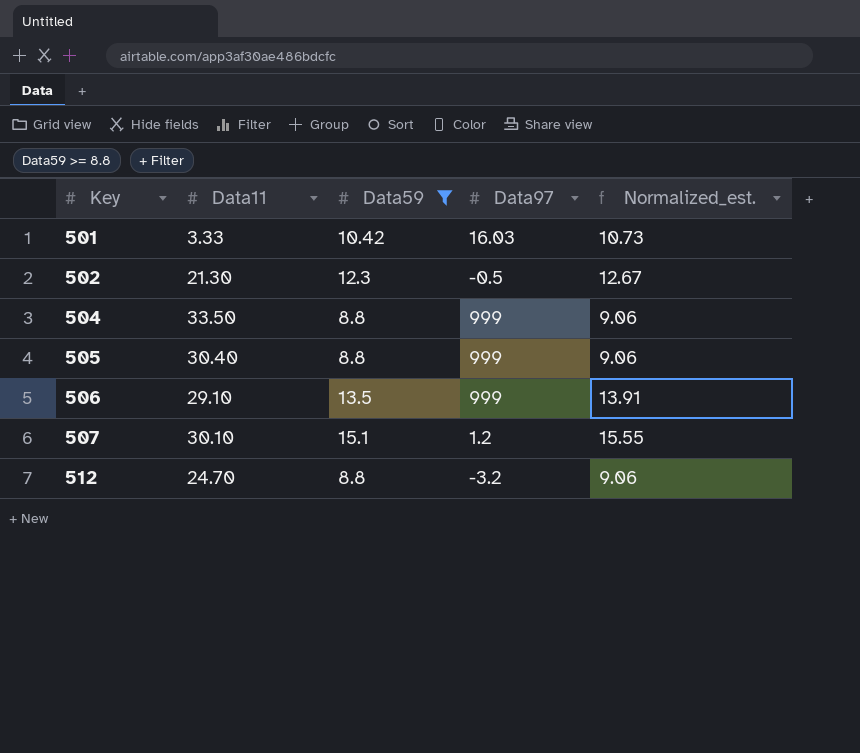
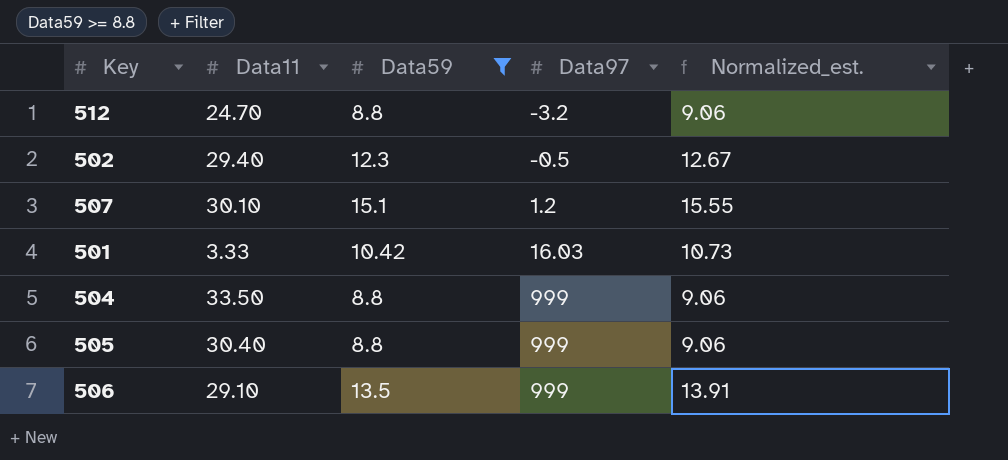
row order: Key ascending -> Data97 ascending
502 | Data11: 21.30 -> 29.40

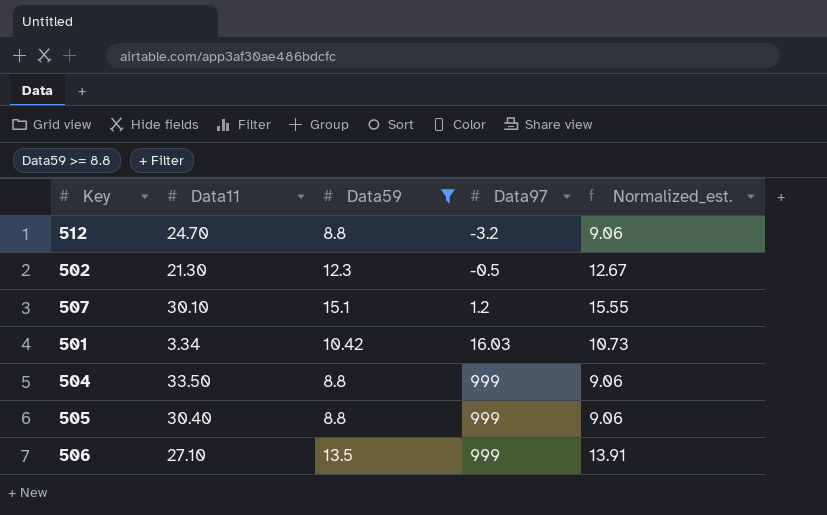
502 | Data11: 29.40 -> 21.30
501 | Data11: 3.33 -> 3.34
506 | Data11: 29.10 -> 27.10

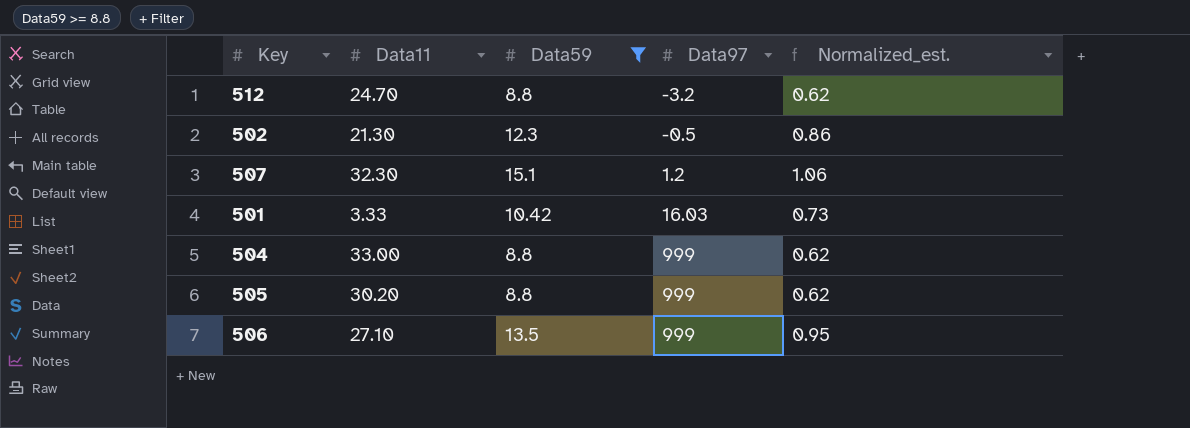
column Normalized_est. | formula: [Data59] * 1.03 -> [Data59] * 0.07
507 | Data11: 30.10 -> 32.30
501 | Data11: 3.34 -> 3.33
504 | Data11: 33.50 -> 33.00
505 | Data11: 30.40 -> 30.20

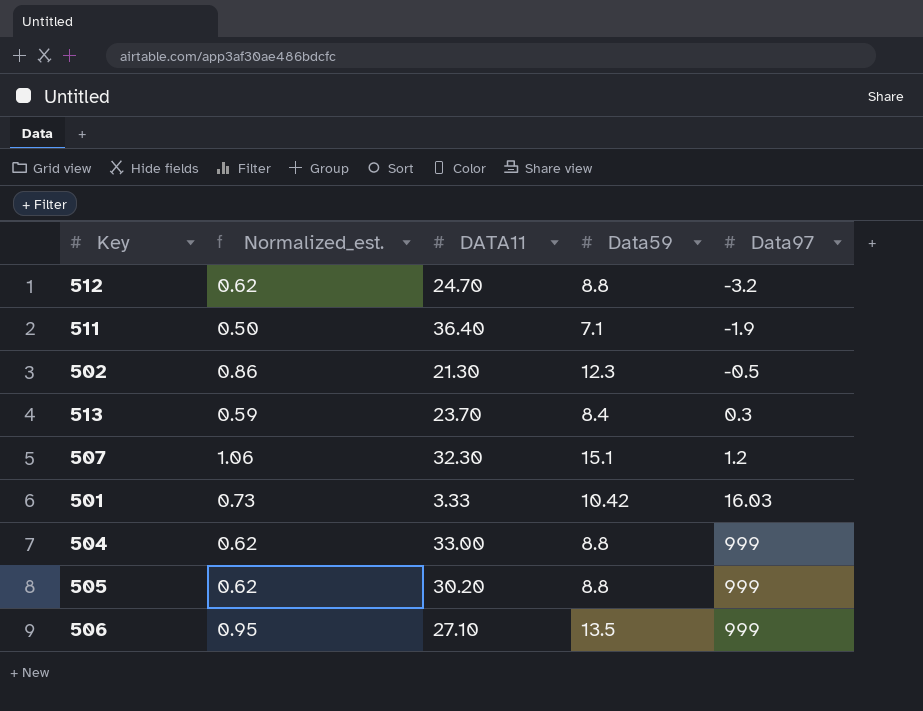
filter: Data59 >= 8.8 -> none
column Normalized_est. | position: 5 -> 2
column name: Data11 -> DATA11

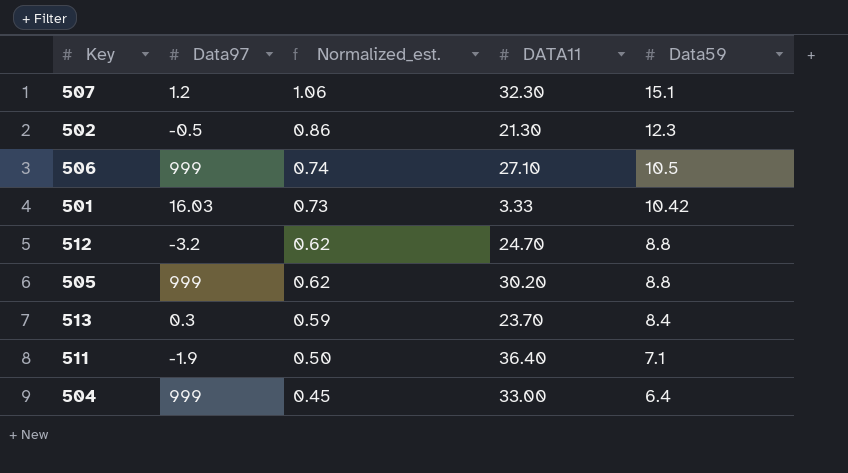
row order: Data97 ascending -> Normalized_est. descending
column Data97 | position: 5 -> 2
506 | Normalized_est.: 0.95 -> 0.74
506 | Data59: 13.5 -> 10.5
504 | Normalized_est.: 0.62 -> 0.45
504 | Data59: 8.8 -> 6.4

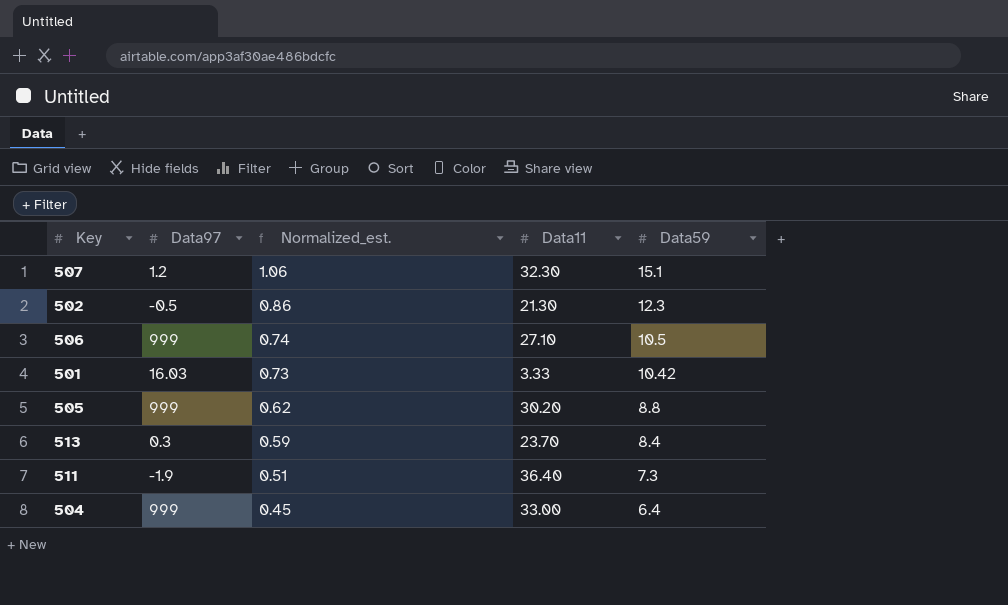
column name: DATA11 -> Data11
row 512: -3.2 | 0.62 | 24.70 | 8.8 -> none
511 | Normalized_est.: 0.50 -> 0.51
511 | Data59: 7.1 -> 7.3

